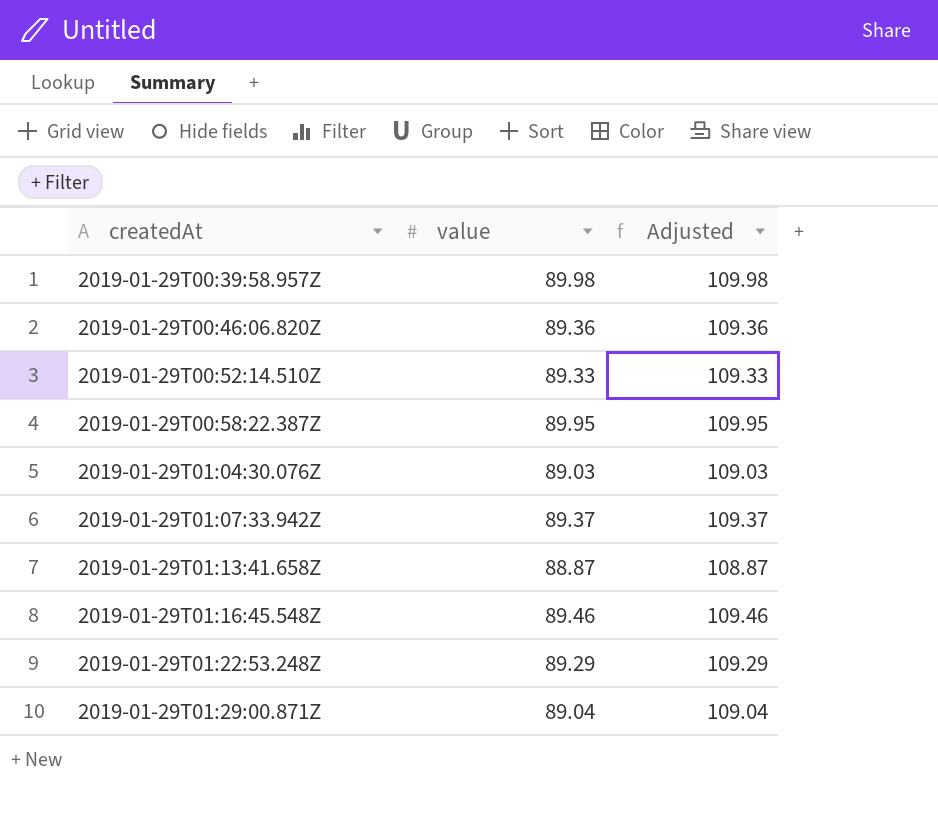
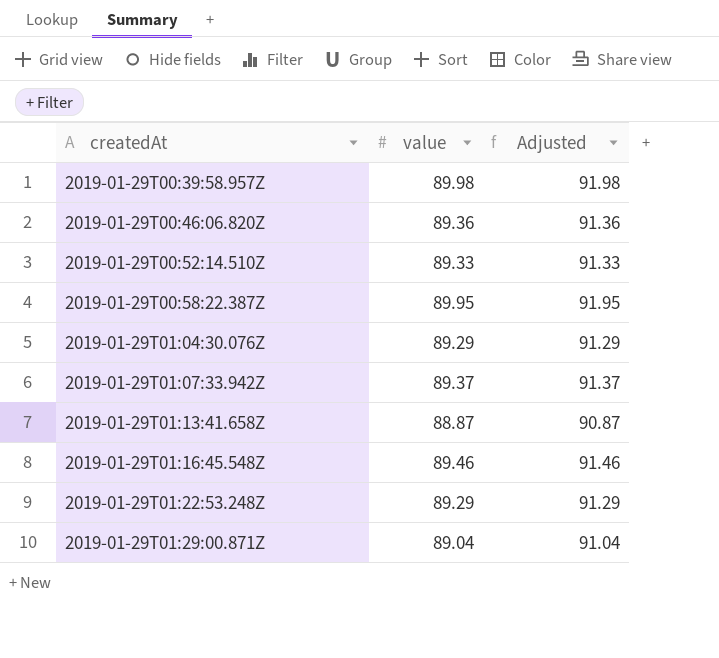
column Adjusted | formula: [value] + 20 -> [value] + 2
2019-01-29T01:04:30.076Z | value: 89.03 -> 89.29

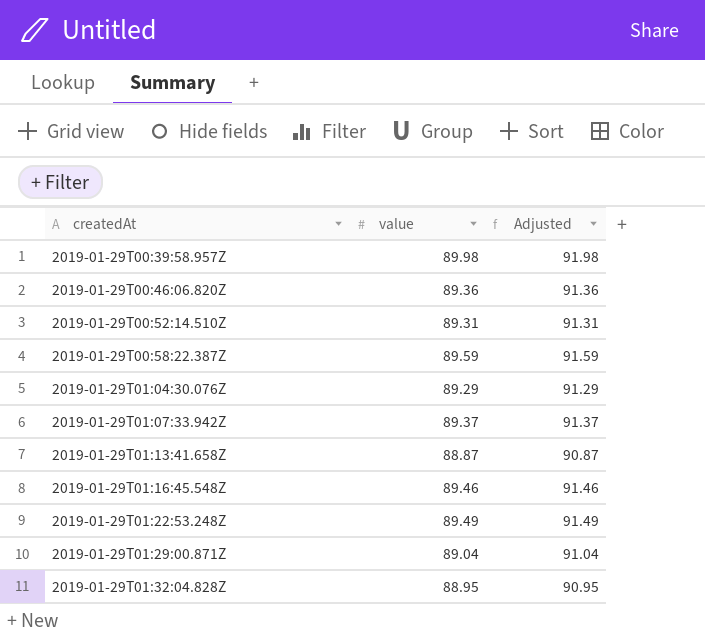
2019-01-29T00:52:14.510Z | value: 89.33 -> 89.31
2019-01-29T00:52:14.510Z | Adjusted: 91.33 -> 91.31
2019-01-29T00:58:22.387Z | value: 89.95 -> 89.59
2019-01-29T00:58:22.387Z | Adjusted: 91.95 -> 91.59
2019-01-29T01:22:53.248Z | value: 89.29 -> 89.49
2019-01-29T01:22:53.248Z | Adjusted: 91.29 -> 91.49
row 2019-01-29T01:32:04.828Z: none -> 88.95 | 90.95

